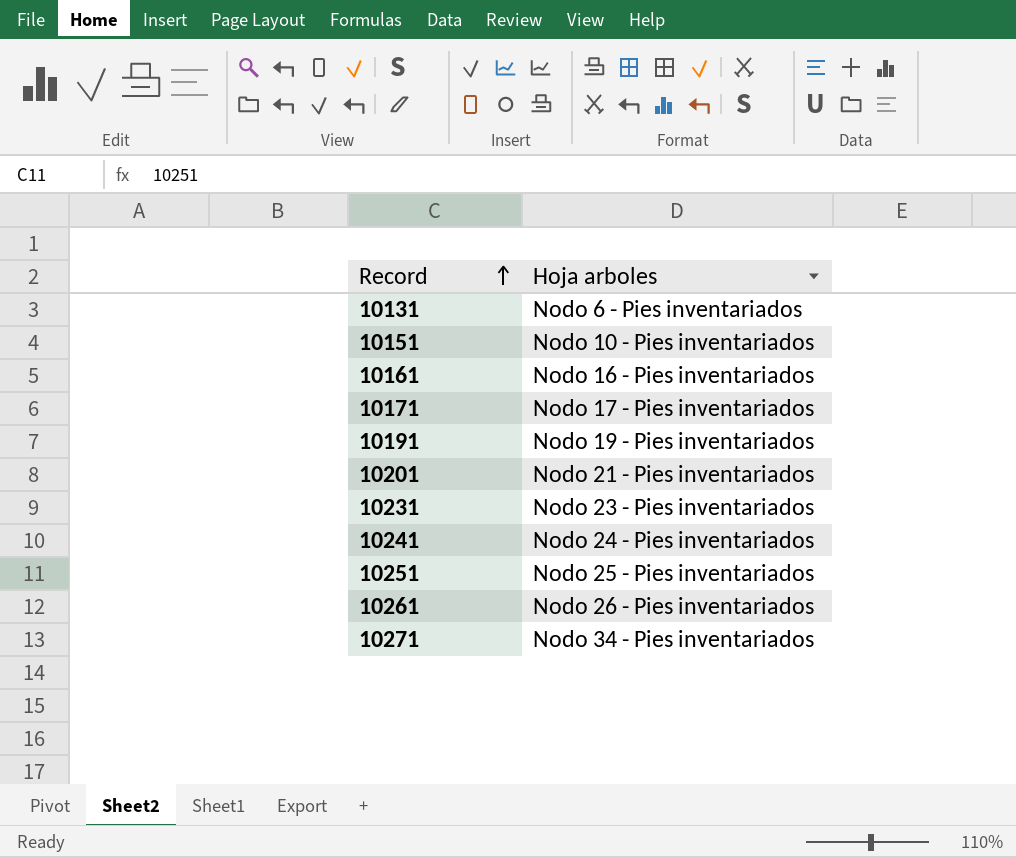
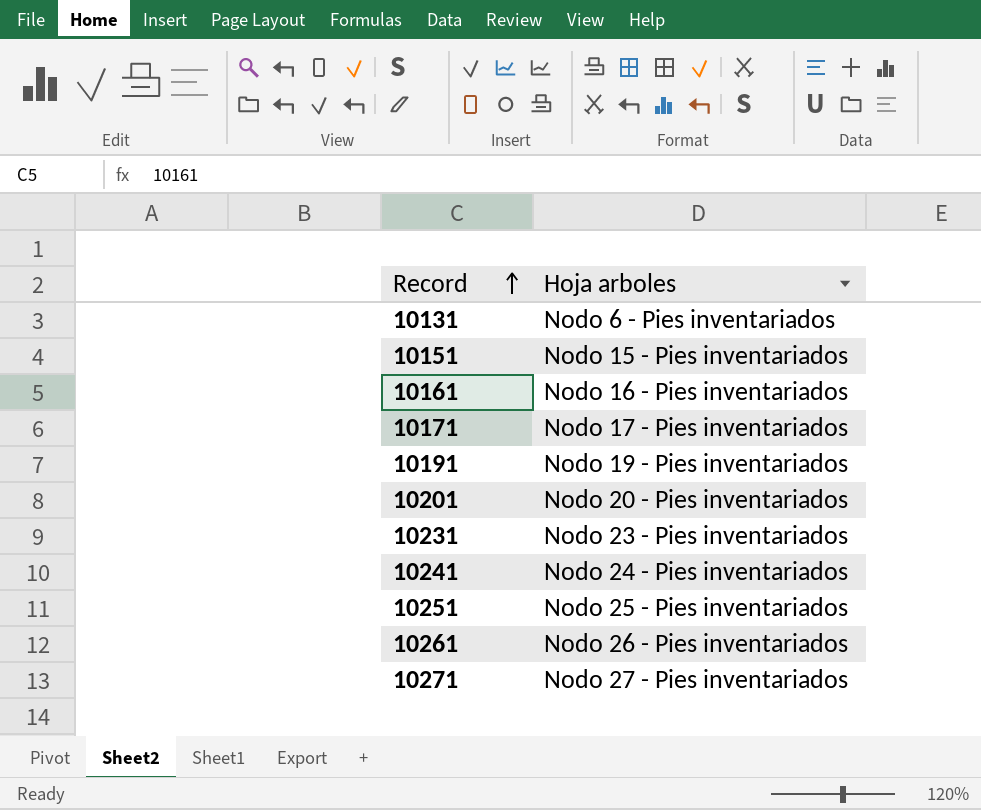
10151 | Hoja arboles: Nodo 10 - Pies inventariados -> Nodo 15 - Pies inventariados
10201 | Hoja arboles: Nodo 21 - Pies inventariados -> Nodo 20 - Pies inventariados
10271 | Hoja arboles: Nodo 34 - Pies inventariados -> Nodo 27 - Pies inventariados

